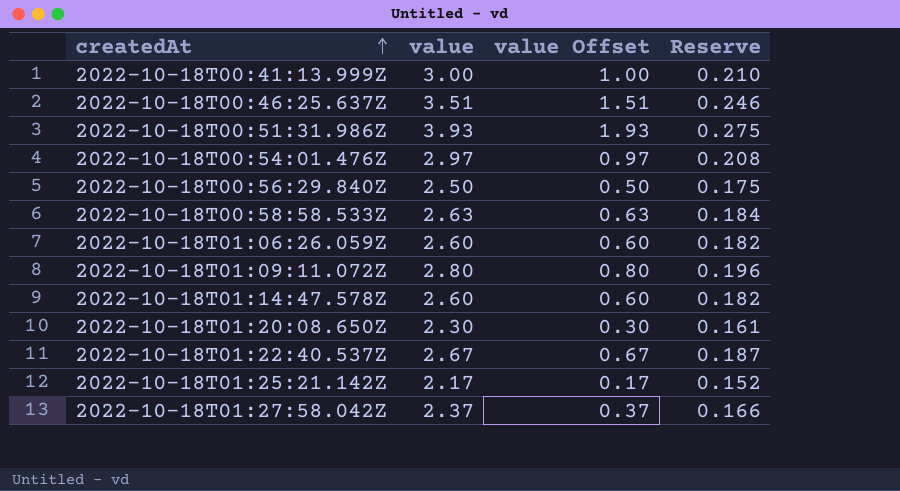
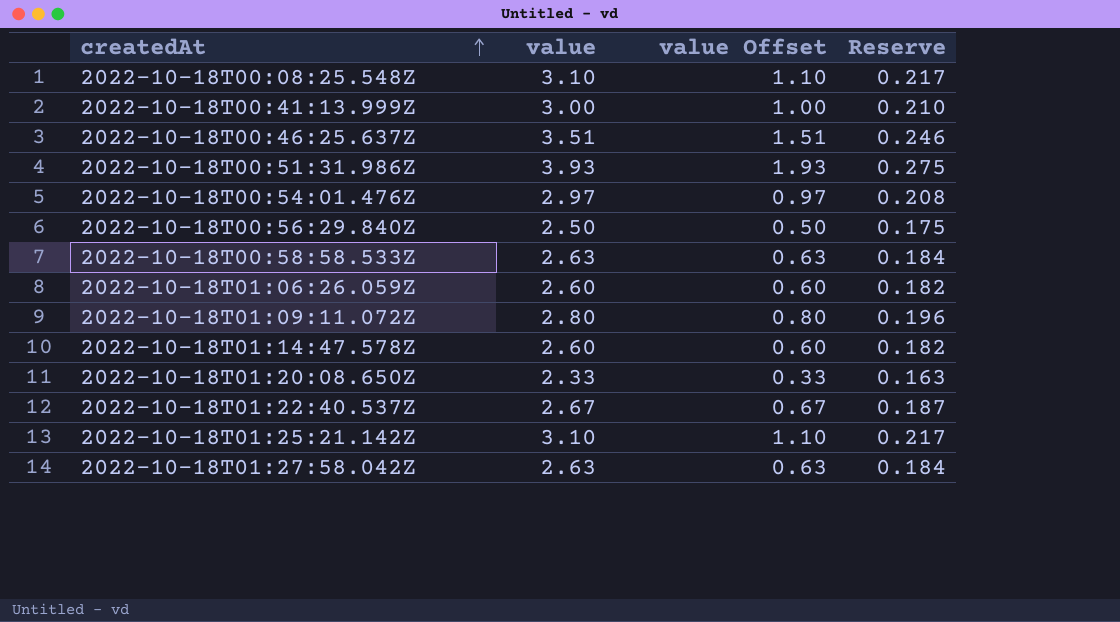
row 2022-10-18T00:08:25.548Z: none -> 3.10 | 1.10 | 0.217
2022-10-18T01:20:08.650Z | value: 2.30 -> 2.33
2022-10-18T01:20:08.650Z | value Offset: 0.30 -> 0.33
2022-10-18T01:20:08.650Z | Reserve: 0.161 -> 0.163
2022-10-18T01:25:21.142Z | value: 2.17 -> 3.10
2022-10-18T01:25:21.142Z | value Offset: 0.17 -> 1.10
2022-10-18T01:25:21.142Z | Reserve: 0.152 -> 0.217
2022-10-18T01:27:58.042Z | value: 2.37 -> 2.63
2022-10-18T01:27:58.042Z | value Offset: 0.37 -> 0.63
2022-10-18T01:27:58.042Z | Reserve: 0.166 -> 0.184

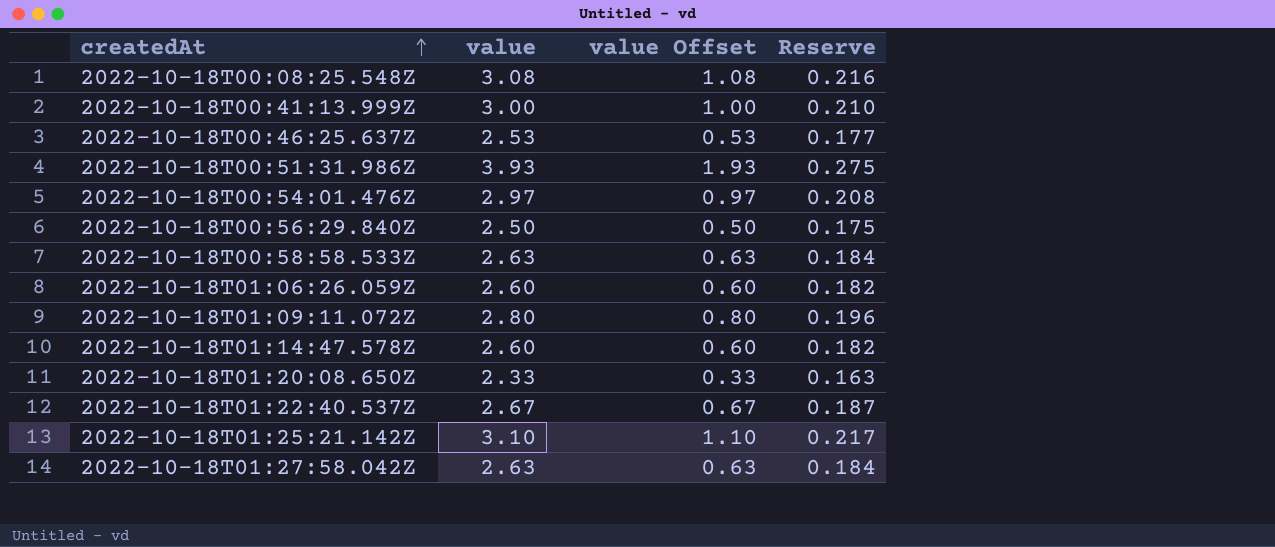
2022-10-18T00:08:25.548Z | value: 3.10 -> 3.08
2022-10-18T00:08:25.548Z | value Offset: 1.10 -> 1.08
2022-10-18T00:08:25.548Z | Reserve: 0.217 -> 0.216
2022-10-18T00:46:25.637Z | value: 3.51 -> 2.53
2022-10-18T00:46:25.637Z | value Offset: 1.51 -> 0.53
2022-10-18T00:46:25.637Z | Reserve: 0.246 -> 0.177

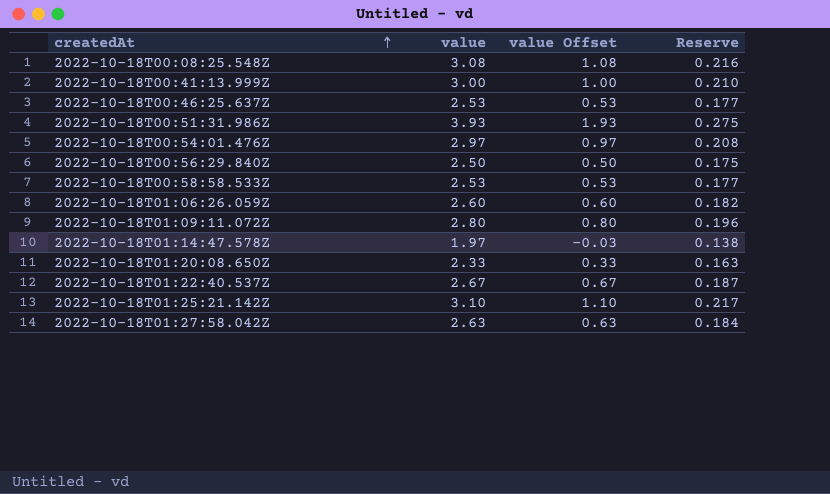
2022-10-18T00:58:58.533Z | value: 2.63 -> 2.53
2022-10-18T00:58:58.533Z | value Offset: 0.63 -> 0.53
2022-10-18T00:58:58.533Z | Reserve: 0.184 -> 0.177
2022-10-18T01:14:47.578Z | value: 2.60 -> 1.97
2022-10-18T01:14:47.578Z | value Offset: 0.60 -> -0.03
2022-10-18T01:14:47.578Z | Reserve: 0.182 -> 0.138

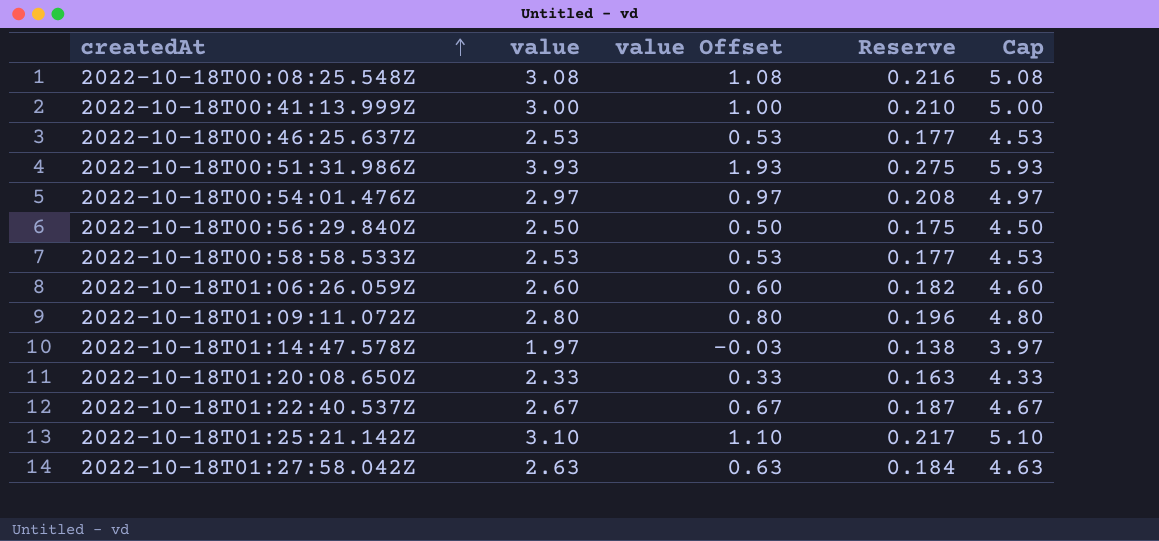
column Cap | formula: none -> [value] + 2

